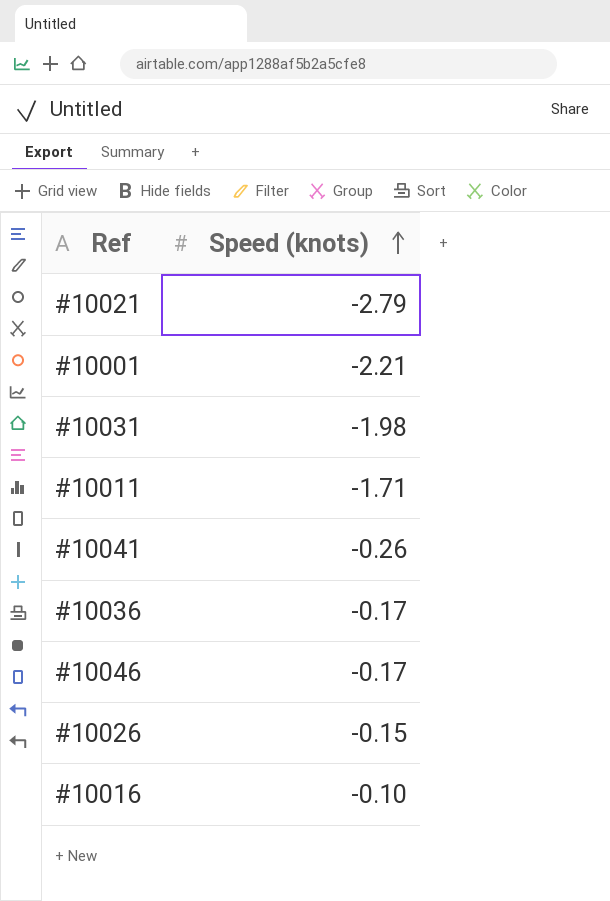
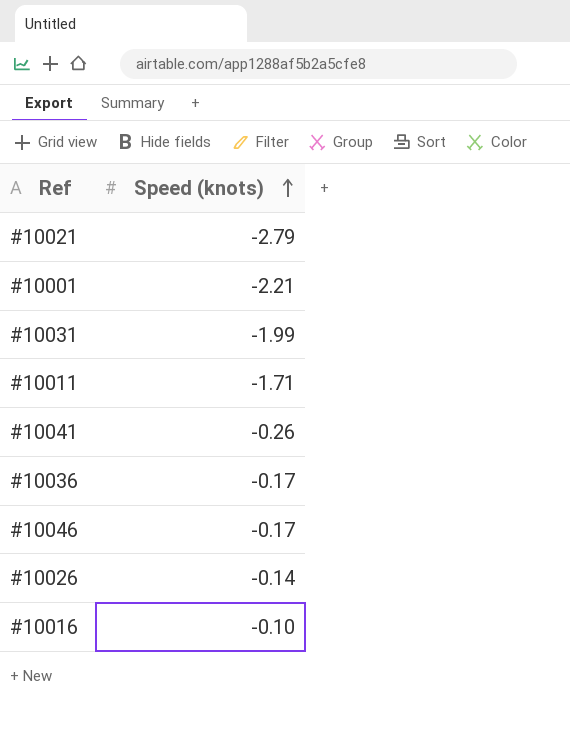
#10031 | Speed (knots): -1.98 -> -1.99
#10026 | Speed (knots): -0.15 -> -0.14

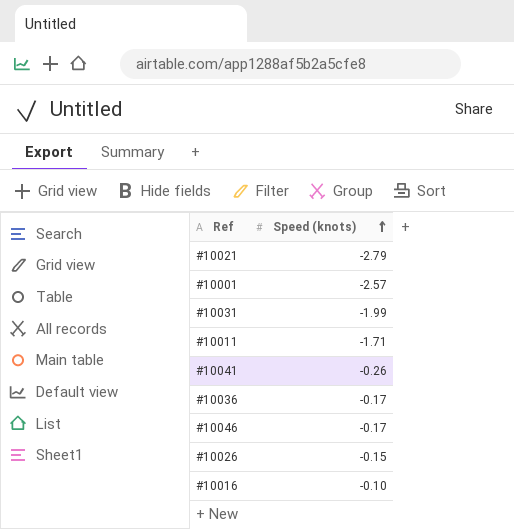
#10001 | Speed (knots): -2.21 -> -2.57
#10026 | Speed (knots): -0.14 -> -0.15

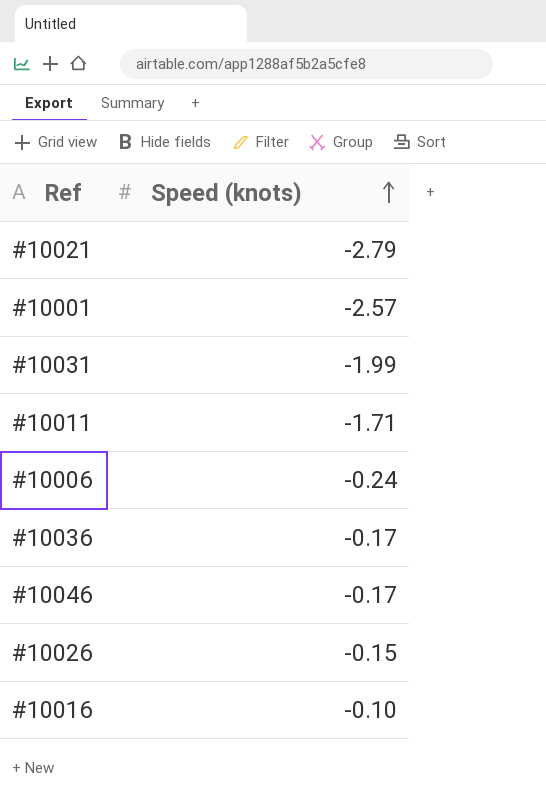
row #10041: -0.26 -> none
row #10006: none -> -0.24

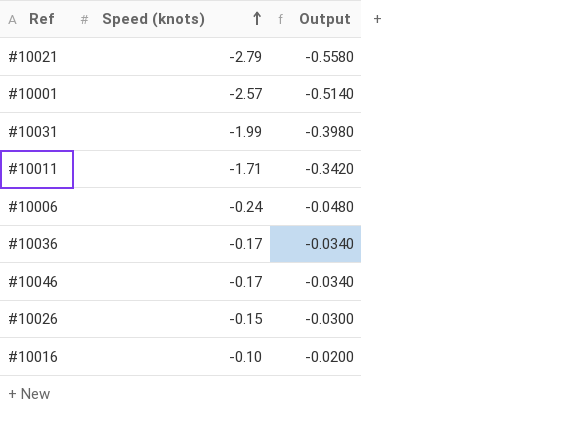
column Output | formula: none -> [Speed (knots)] * 0.2

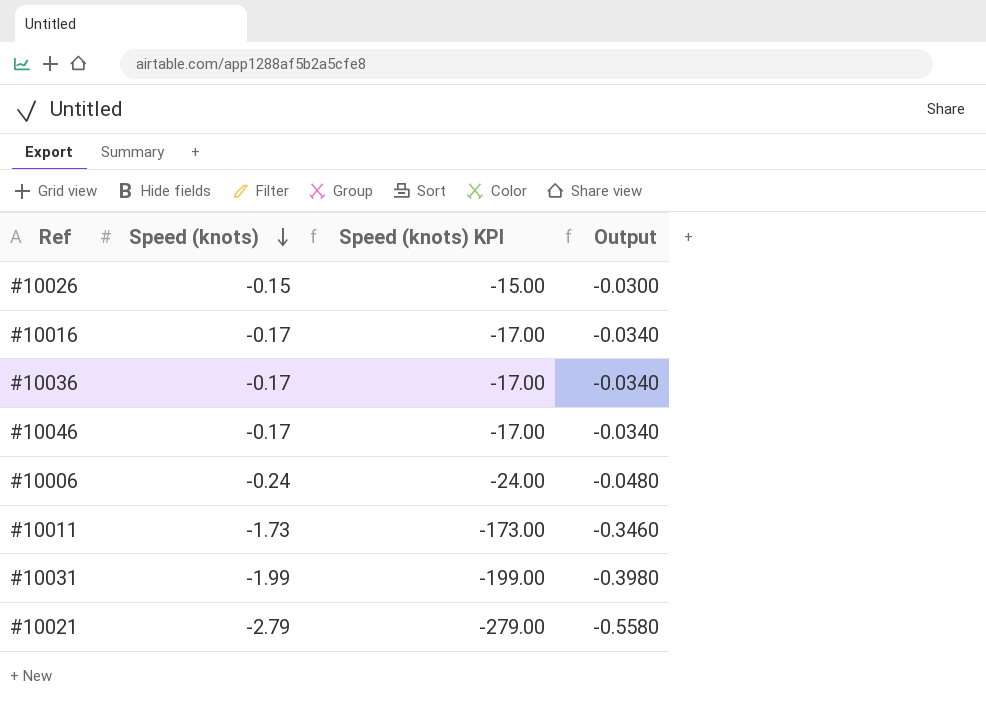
row order: Speed (knots) ascending -> Speed (knots) descending
column Speed (knots) KPI | formula: none -> [Speed (knots)] * 100
row #10001: -2.57 | -0.5140 -> none
#10016 | Speed (knots): -0.10 -> -0.17
#10016 | Output: -0.0200 -> -0.0340
#10011 | Speed (knots): -1.71 -> -1.73
#10011 | Output: -0.3420 -> -0.3460

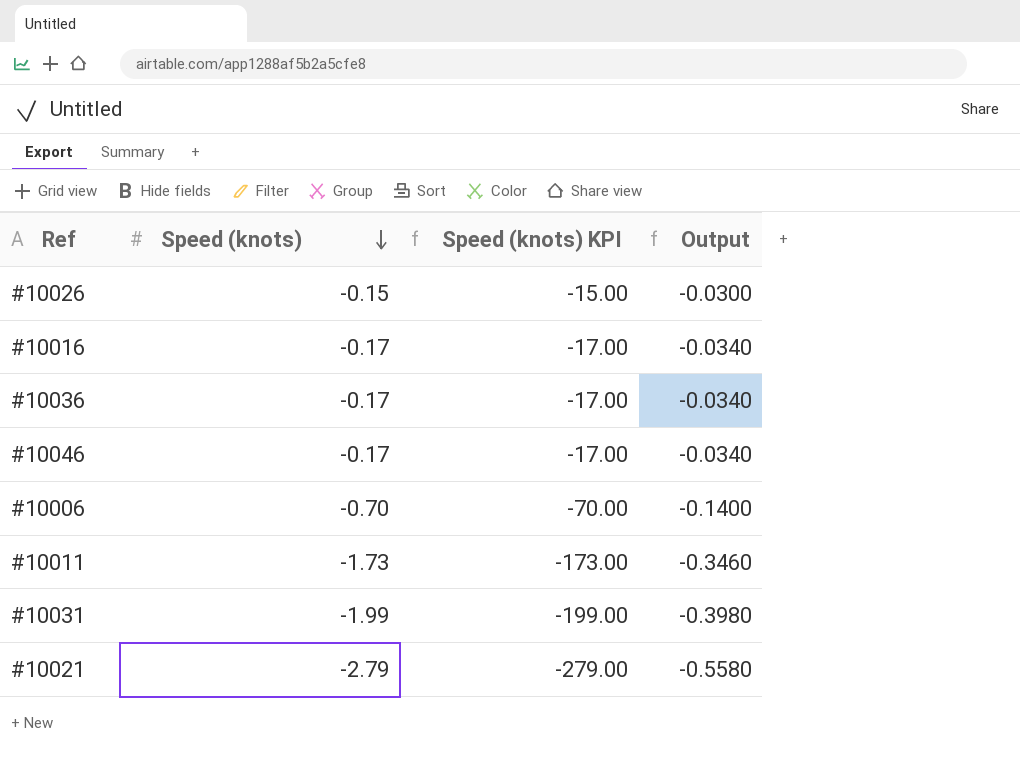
#10006 | Speed (knots): -0.24 -> -0.70
#10006 | Speed (knots) KPI: -24.00 -> -70.00
#10006 | Output: -0.0480 -> -0.1400

